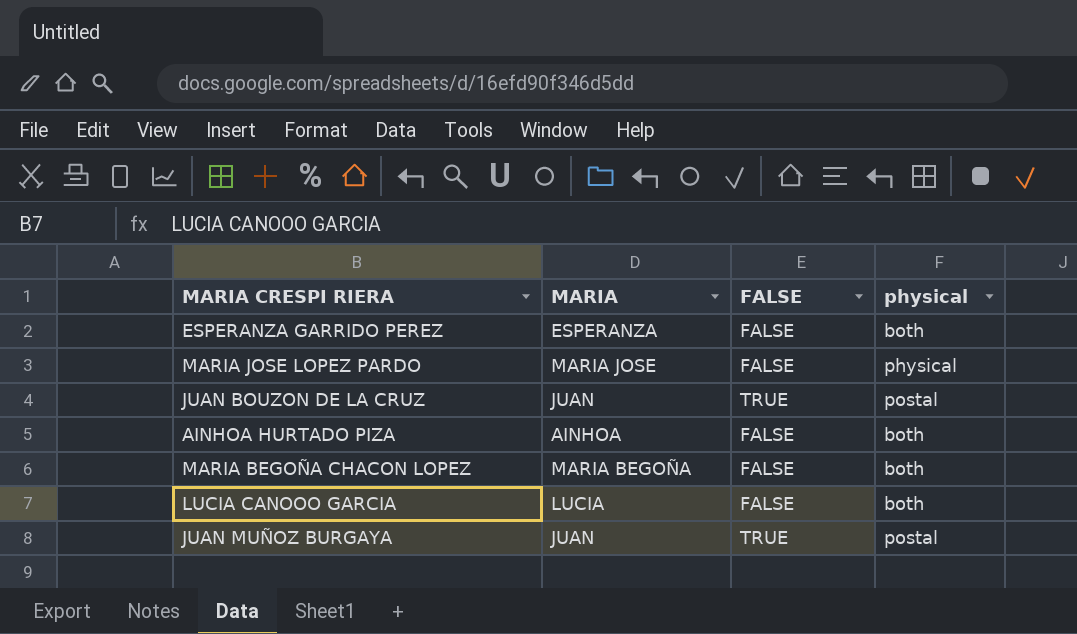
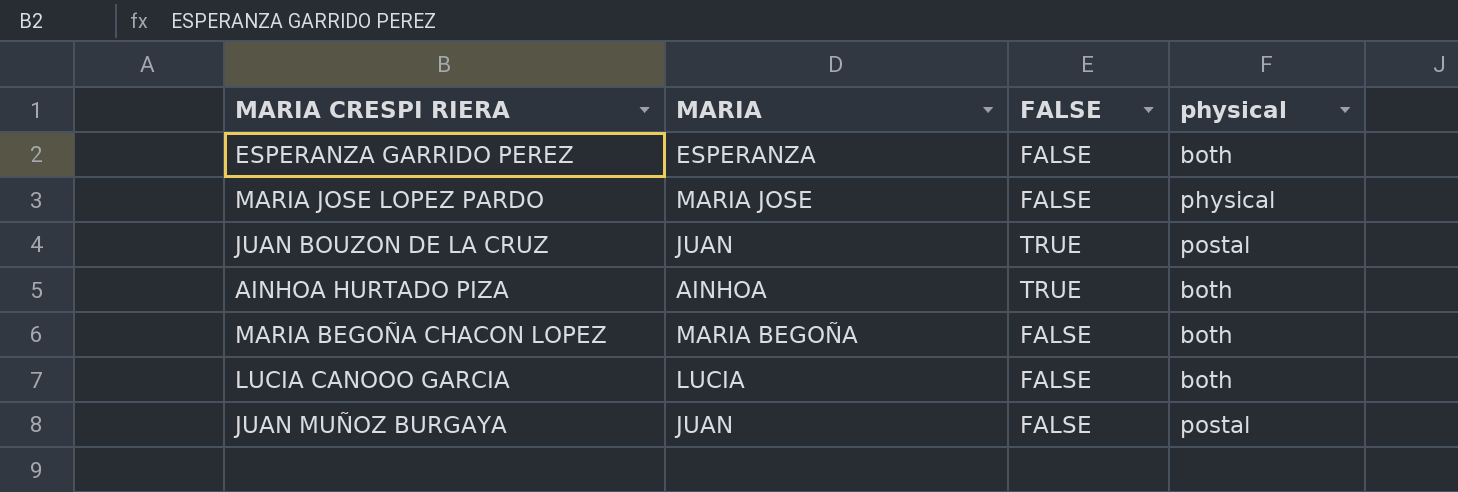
AINHOA HURTADO PIZA | FALSE: FALSE -> TRUE
JUAN MUÑOZ BURGAYA | FALSE: TRUE -> FALSE

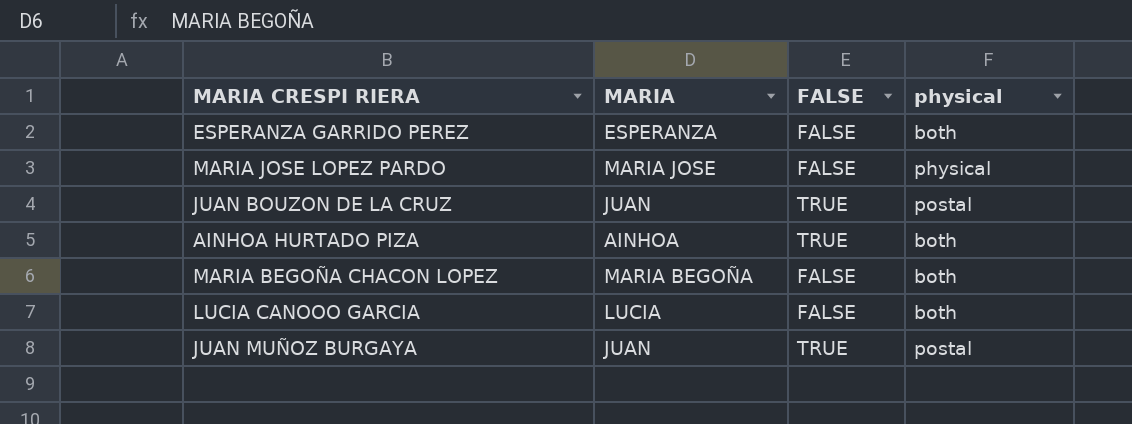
JUAN MUÑOZ BURGAYA | FALSE: FALSE -> TRUE

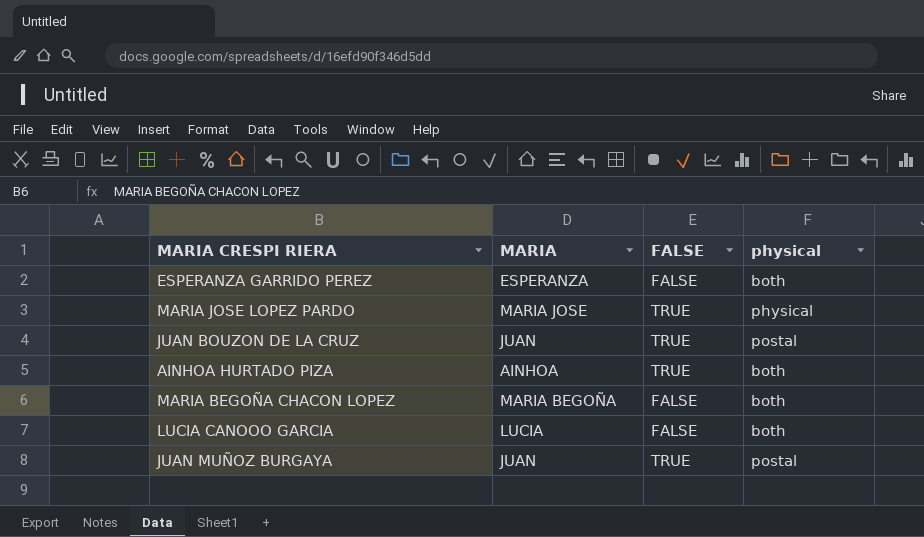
MARIA JOSE LOPEZ PARDO | FALSE: FALSE -> TRUE

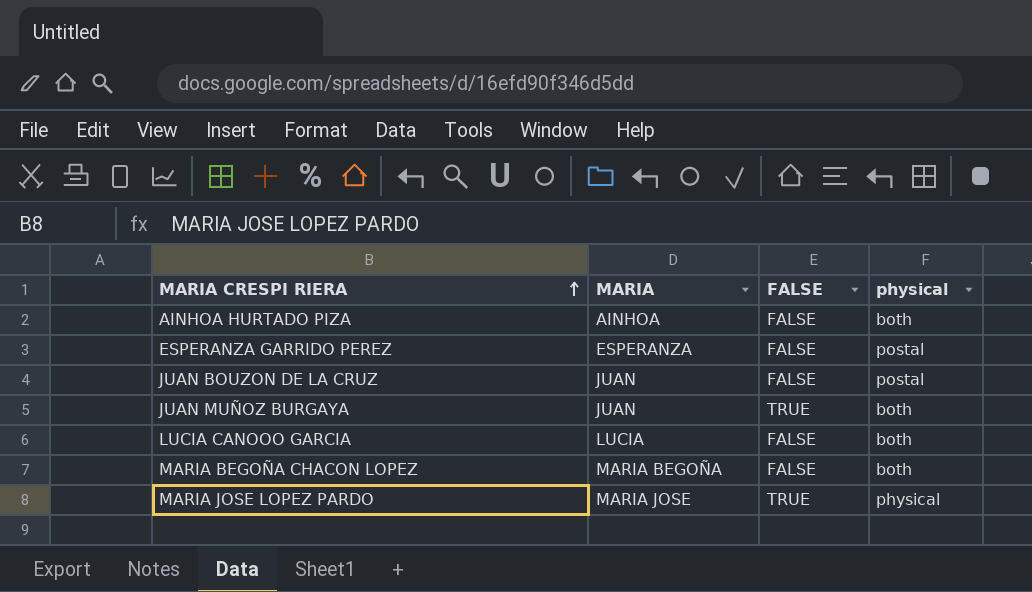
row order: none -> MARIA CRESPI RIERA ascending
AINHOA HURTADO PIZA | FALSE: TRUE -> FALSE
ESPERANZA GARRIDO PEREZ | physical: both -> postal
JUAN BOUZON DE LA CRUZ | FALSE: TRUE -> FALSE
JUAN MUÑOZ BURGAYA | physical: postal -> both

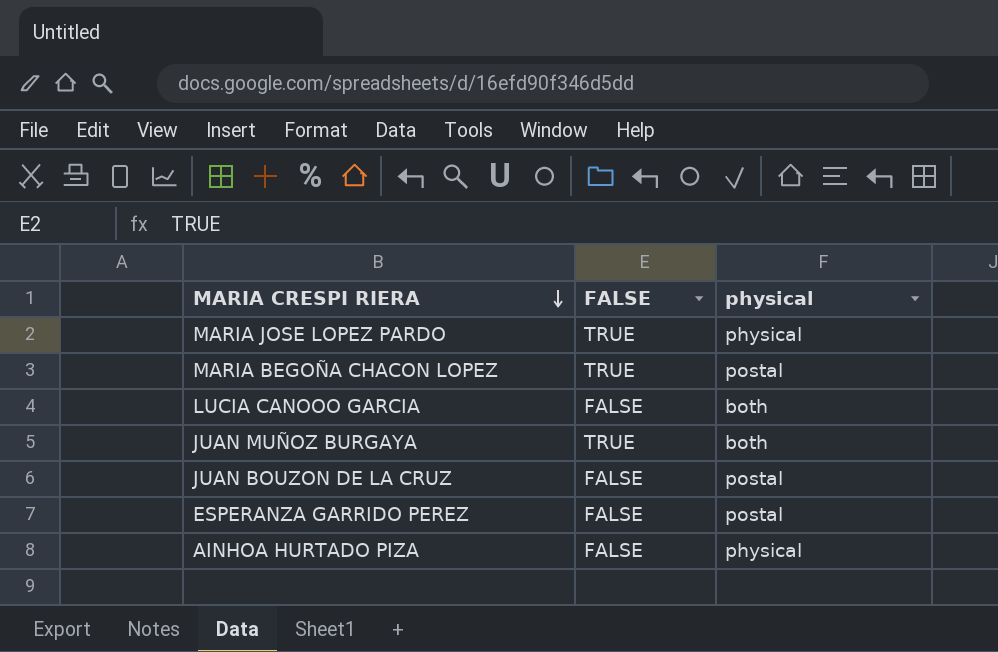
row order: MARIA CRESPI RIERA ascending -> MARIA CRESPI RIERA descending
column MARIA | position: 2 -> none
MARIA BEGOÑA CHACON LOPEZ | FALSE: FALSE -> TRUE
MARIA BEGOÑA CHACON LOPEZ | physical: both -> postal
AINHOA HURTADO PIZA | physical: both -> physical

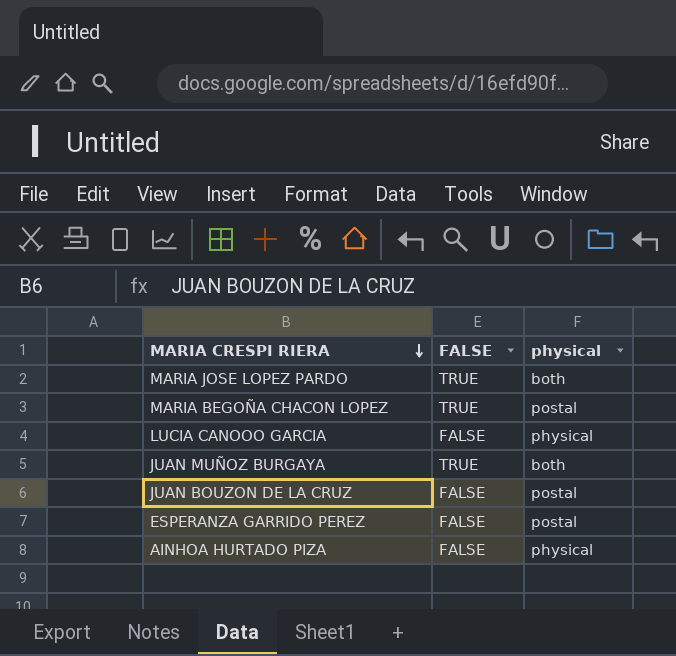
MARIA JOSE LOPEZ PARDO | physical: physical -> both
LUCIA CANOOO GARCIA | physical: both -> physical

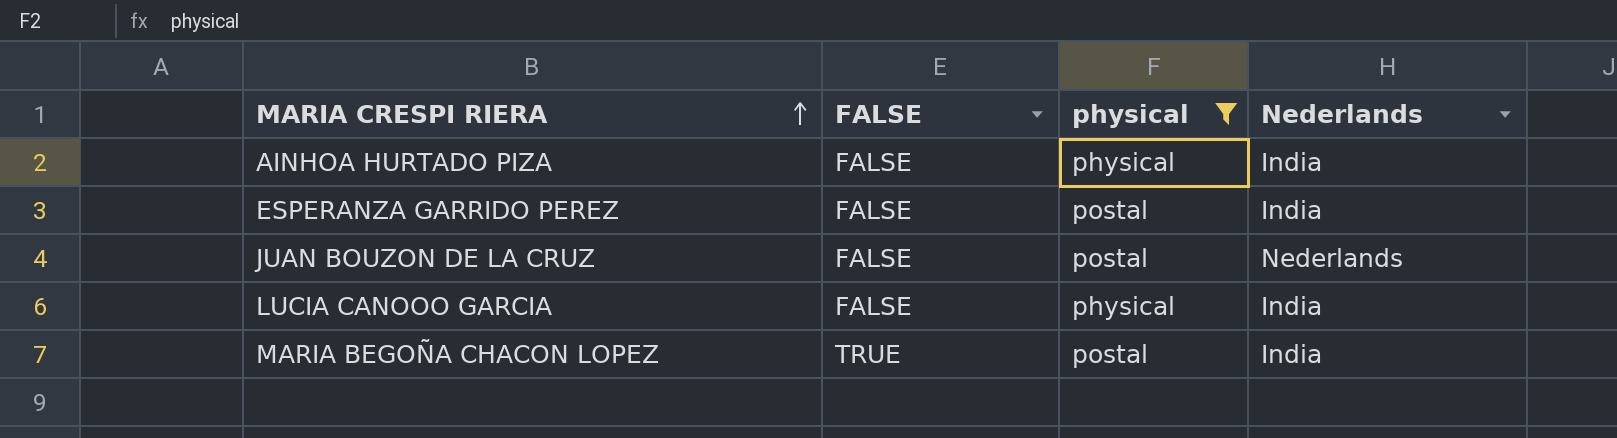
filter: none -> physical != both
row order: MARIA CRESPI RIERA descending -> MARIA CRESPI RIERA ascending
column Nederlands | position: none -> 4

